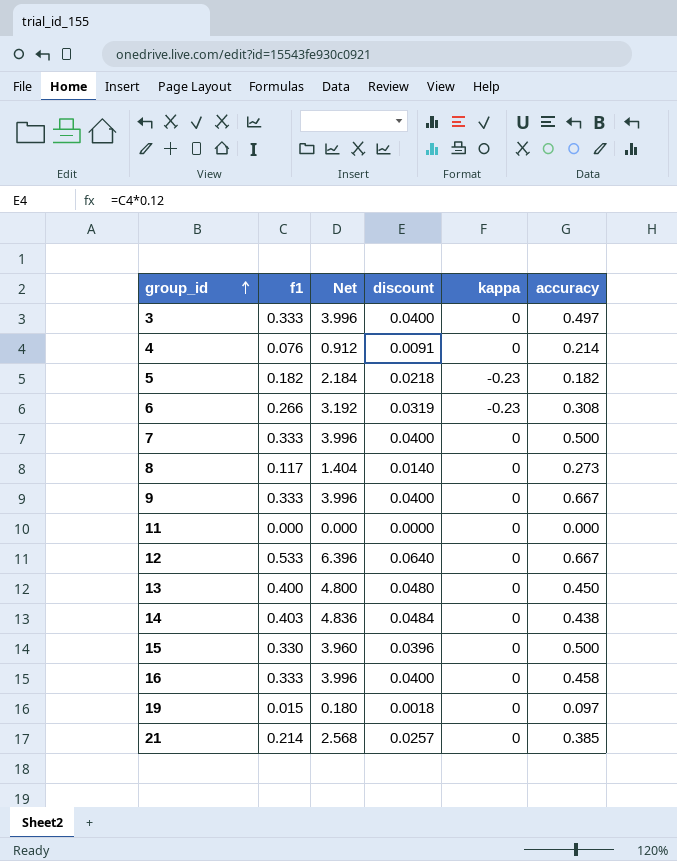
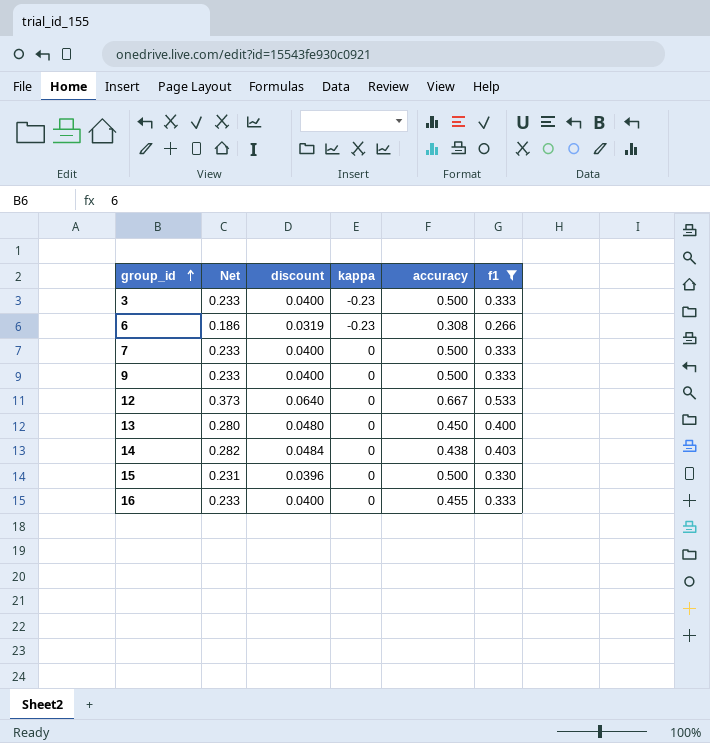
filter: none -> f1 >= 0.266
column Net | formula: [f1] * 12 -> [f1] * 0.7
column f1 | position: 2 -> 6
3 | kappa: 0 -> -0.23
3 | accuracy: 0.497 -> 0.500
9 | accuracy: 0.667 -> 0.500
16 | accuracy: 0.458 -> 0.455

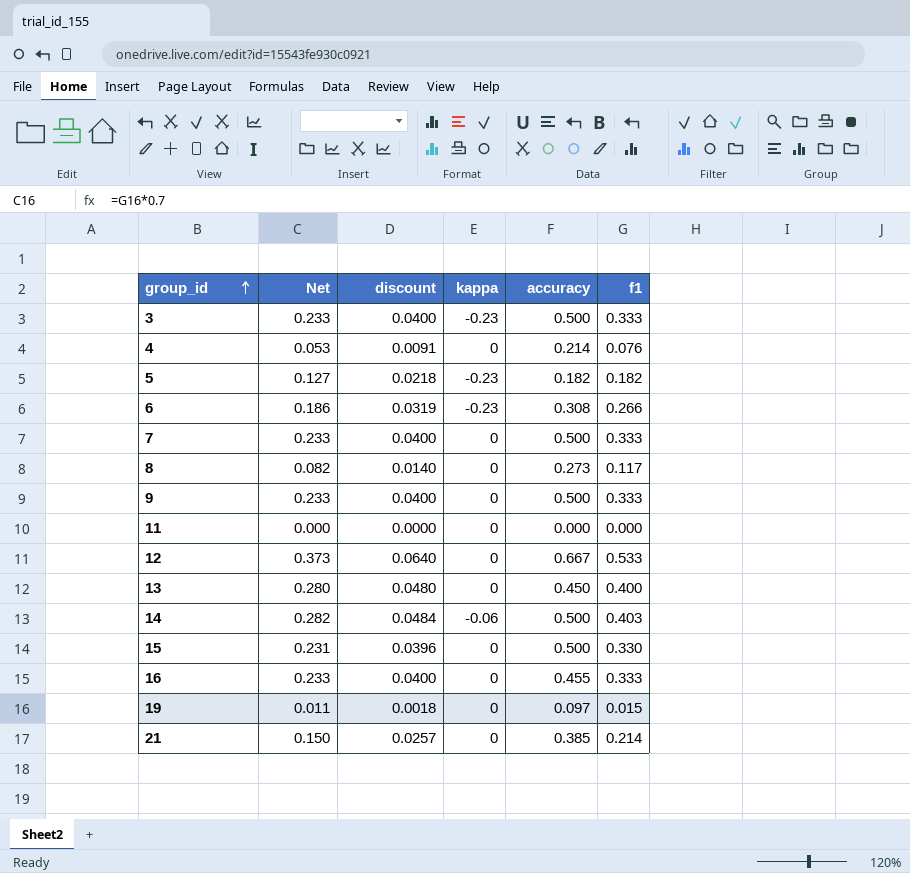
filter: f1 >= 0.266 -> none
14 | kappa: 0 -> -0.06
14 | accuracy: 0.438 -> 0.500

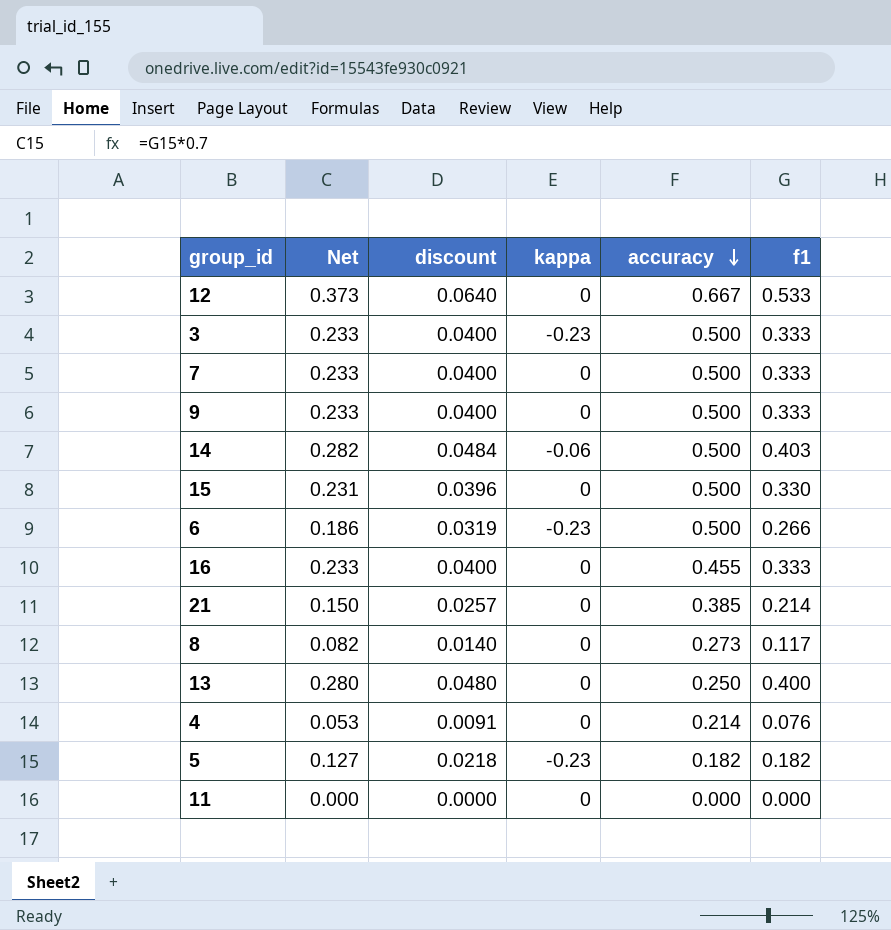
row order: group_id ascending -> accuracy descending
row 19: 0.011 | 0.0018 | 0 | 0.097 | 0.015 -> none
6 | accuracy: 0.308 -> 0.500
13 | accuracy: 0.450 -> 0.250

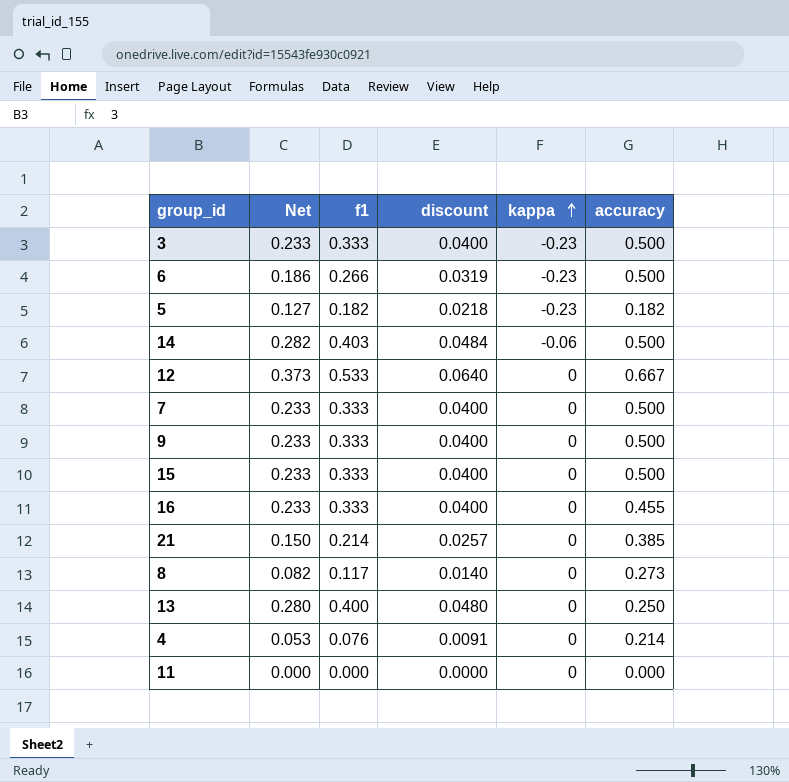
row order: accuracy descending -> kappa ascending
column f1 | position: 6 -> 3
15 | Net: 0.231 -> 0.233
15 | f1: 0.330 -> 0.333
15 | discount: 0.0396 -> 0.0400

